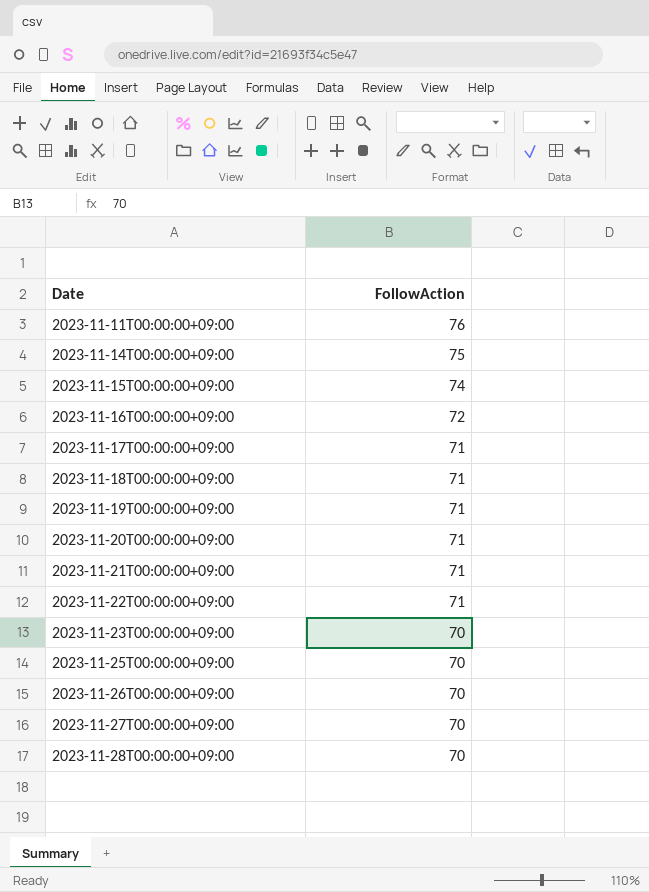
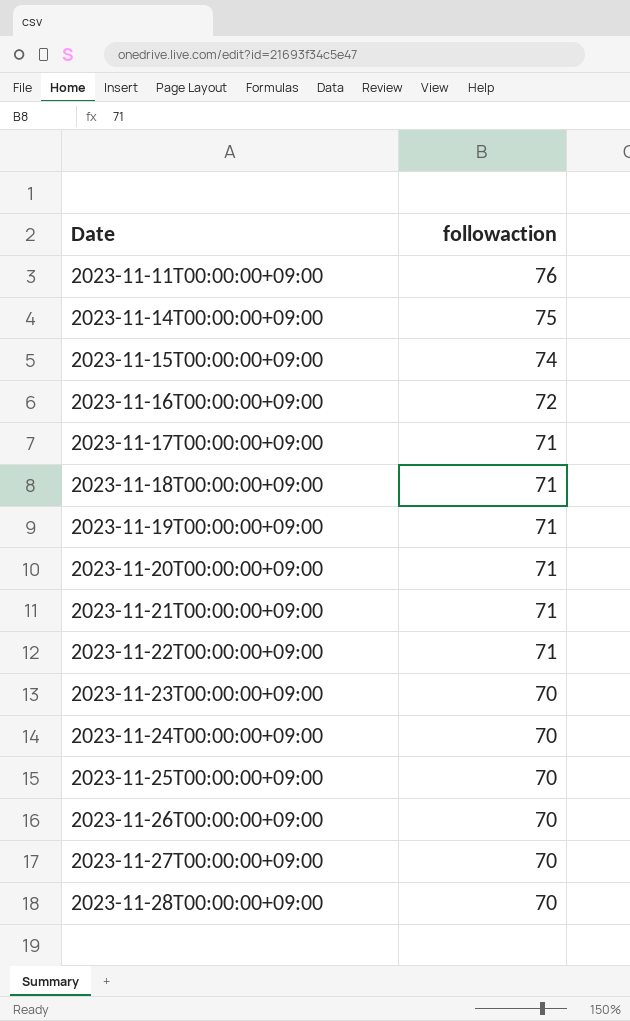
column name: FollowAction -> followaction
row 2023-11-24T00:00:00+09:00: none -> 70

